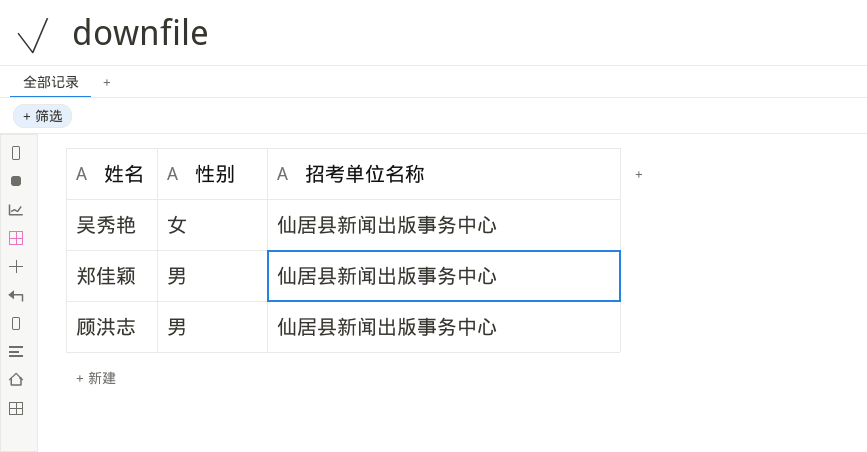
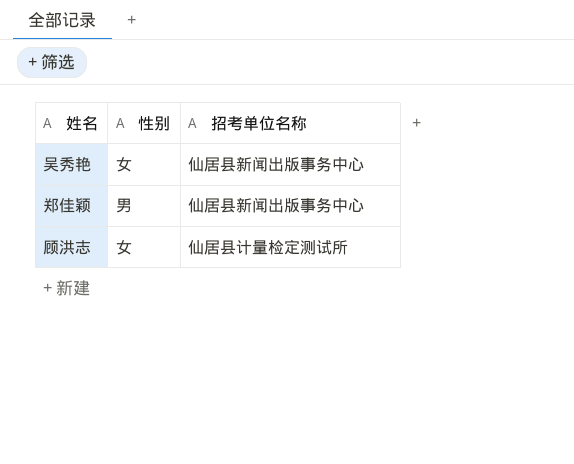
顾洪志 | 性别: 男 -> 女
顾洪志 | 招考单位名称: 仙居县新闻出版事务中心 -> 仙居县计量检定测试所

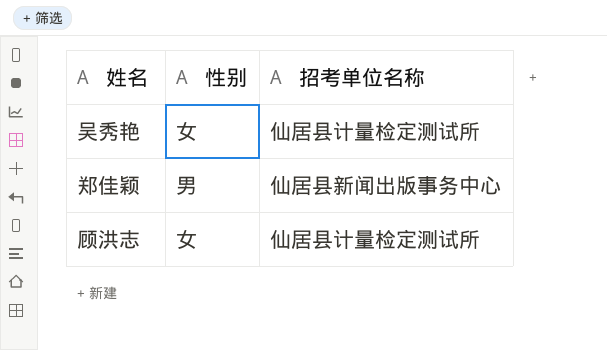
吴秀艳 | 招考单位名称: 仙居县新闻出版事务中心 -> 仙居县计量检定测试所

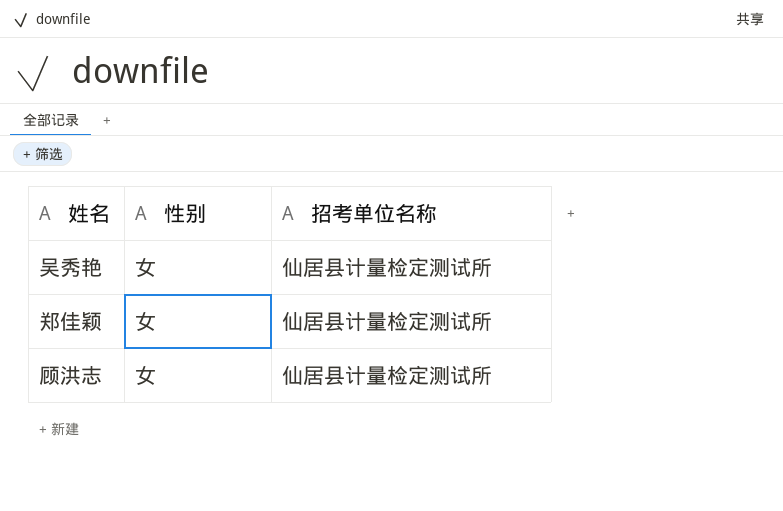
郑佳颖 | 性别: 男 -> 女
郑佳颖 | 招考单位名称: 仙居县新闻出版事务中心 -> 仙居县计量检定测试所

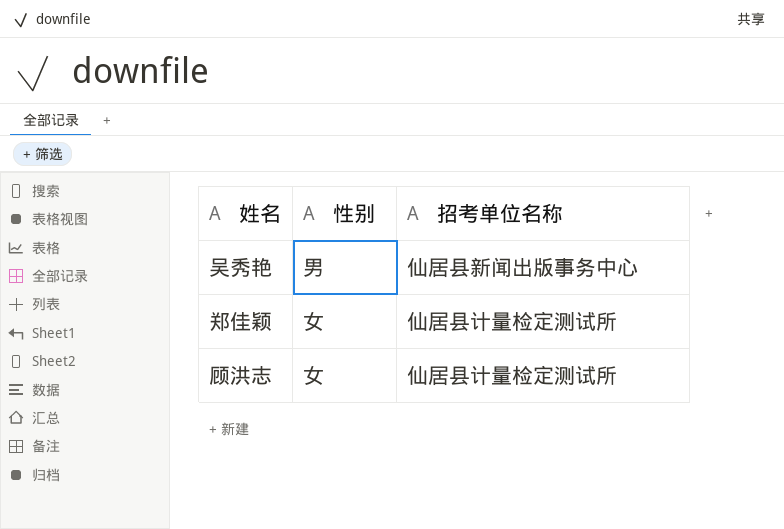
吴秀艳 | 性别: 女 -> 男
吴秀艳 | 招考单位名称: 仙居县计量检定测试所 -> 仙居县新闻出版事务中心

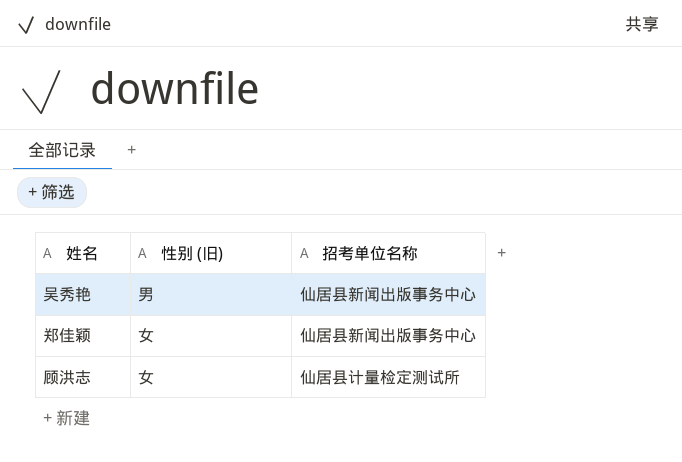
column name: 性别 -> 性别 (旧)
郑佳颖 | 招考单位名称: 仙居县计量检定测试所 -> 仙居县新闻出版事务中心

